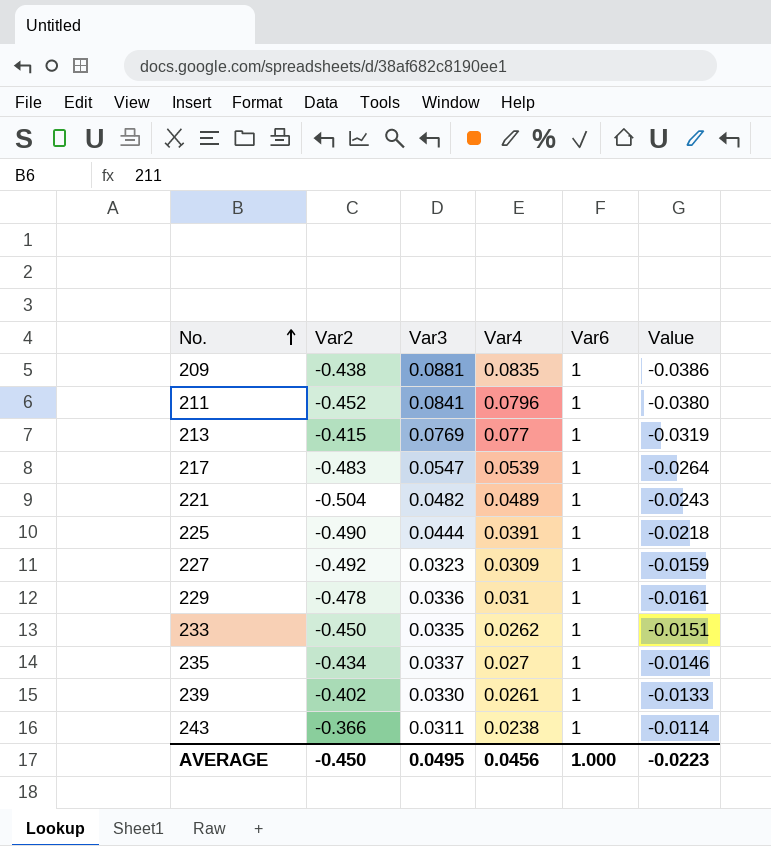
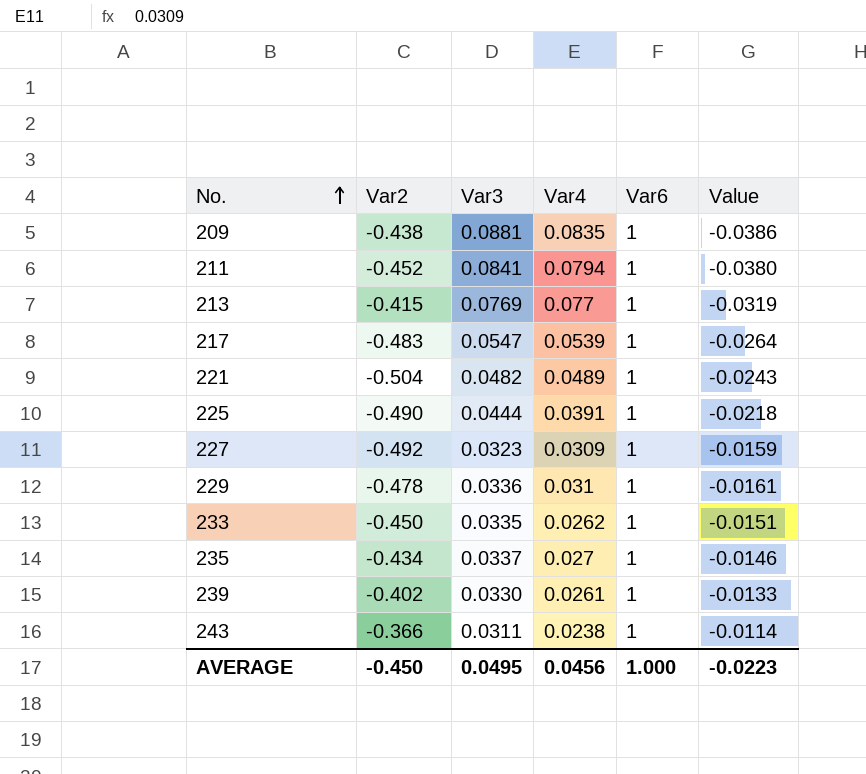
211 | Var4: 0.0796 -> 0.0794

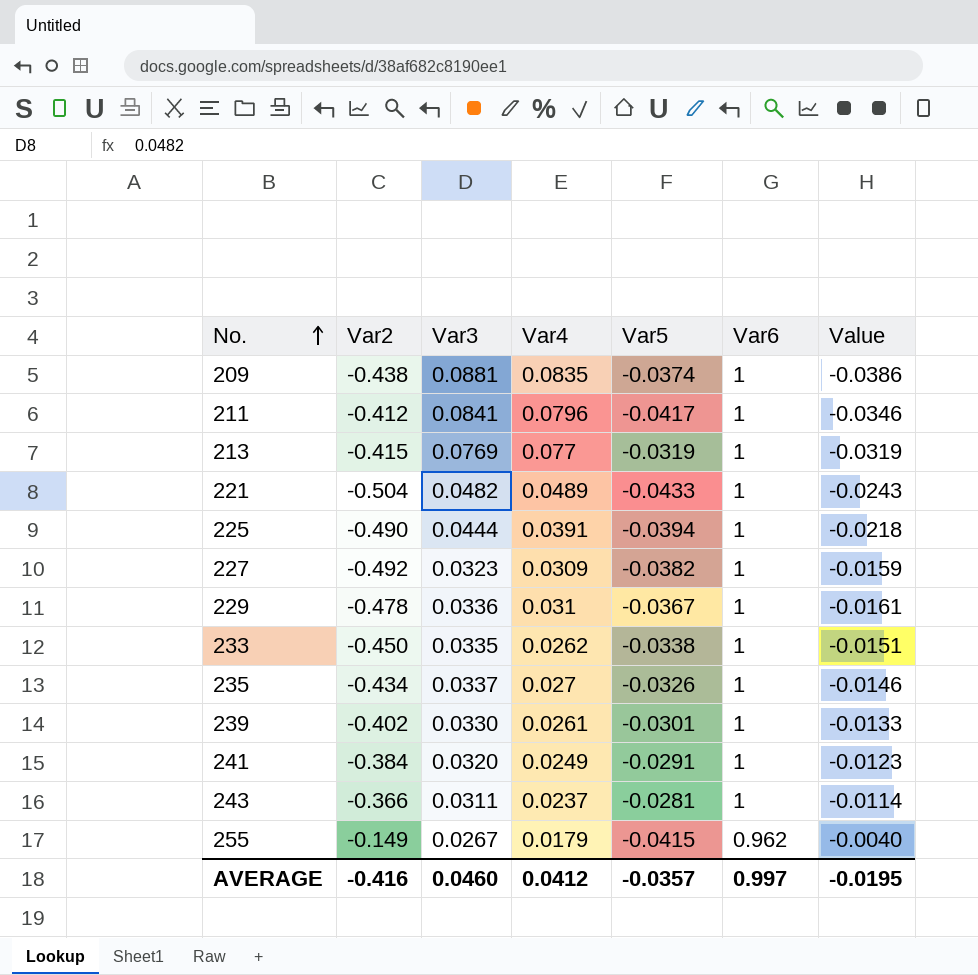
column Var5 | position: none -> 5
row 217: -0.483 | 0.0547 | 0.0539 | 1 | -0.0264 -> none
211 | Var2: -0.452 -> -0.412
211 | Var4: 0.0794 -> 0.0796
211 | Value: -0.0380 -> -0.0346
row 241: none -> -0.384 | 0.0320 | 0.0249 | -0.0291 | 1 | -0.0123
243 | Var4: 0.0238 -> 0.0237
row 255: none -> -0.149 | 0.0267 | 0.0179 | -0.0415 | 0.962 | -0.0040
AVERAGE | Var2: -0.450 -> -0.416
AVERAGE | Var3: 0.0495 -> 0.0460
AVERAGE | Var4: 0.0456 -> 0.0412
AVERAGE | Var6: 1.000 -> 0.997
AVERAGE | Value: -0.0223 -> -0.0195

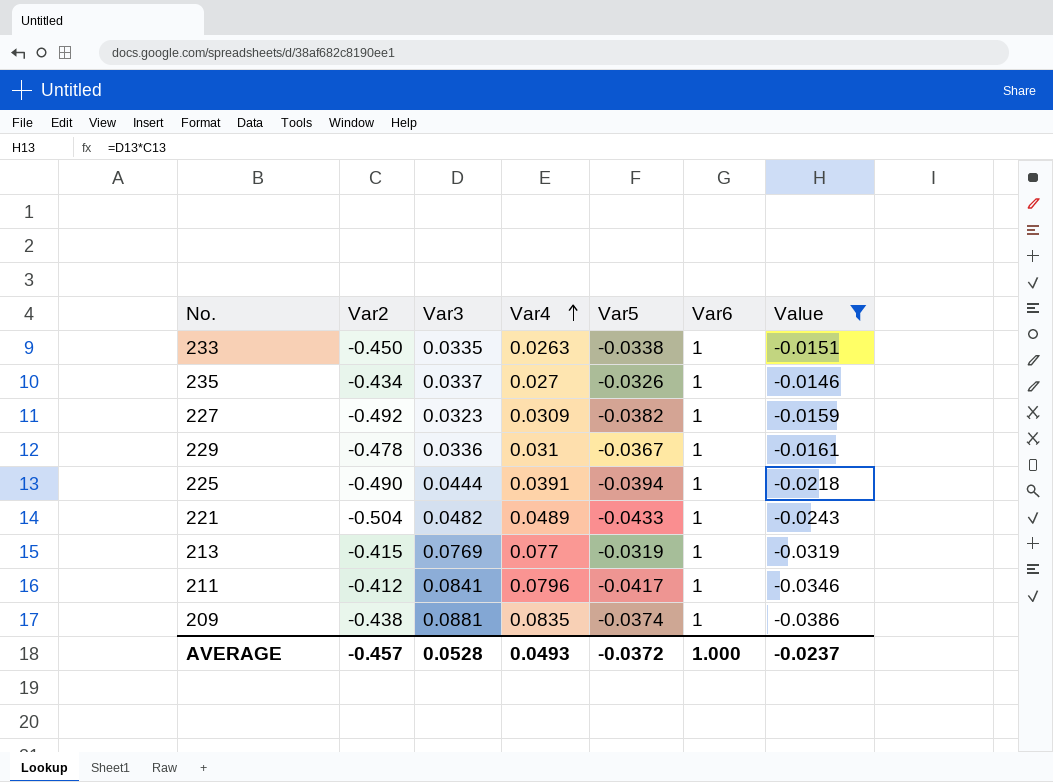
filter: none -> Value <= -0.0146
row order: No. ascending -> Var4 ascending
233 | Var4: 0.0262 -> 0.0263
AVERAGE | Var2: -0.416 -> -0.457
AVERAGE | Var3: 0.0460 -> 0.0528
AVERAGE | Var4: 0.0412 -> 0.0493
AVERAGE | Var5: -0.0357 -> -0.0372
AVERAGE | Var6: 0.997 -> 1.000
AVERAGE | Value: -0.0195 -> -0.0237

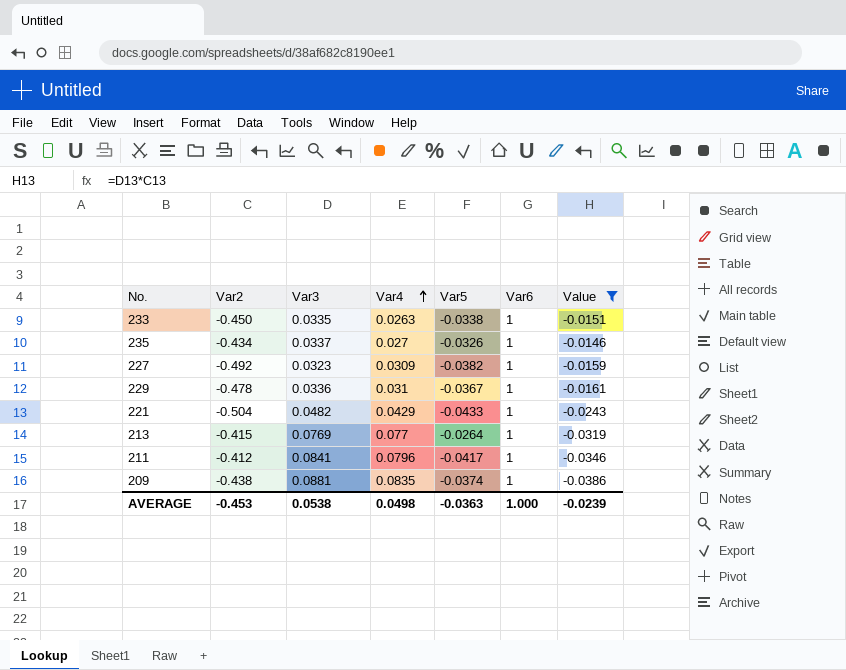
row 225: -0.490 | 0.0444 | 0.0391 | -0.0394 | 1 | -0.0218 -> none
221 | Var4: 0.0489 -> 0.0429
213 | Var5: -0.0319 -> -0.0264
AVERAGE | Var2: -0.457 -> -0.453
AVERAGE | Var3: 0.0528 -> 0.0538
AVERAGE | Var4: 0.0493 -> 0.0498
AVERAGE | Var5: -0.0372 -> -0.0363
AVERAGE | Value: -0.0237 -> -0.0239

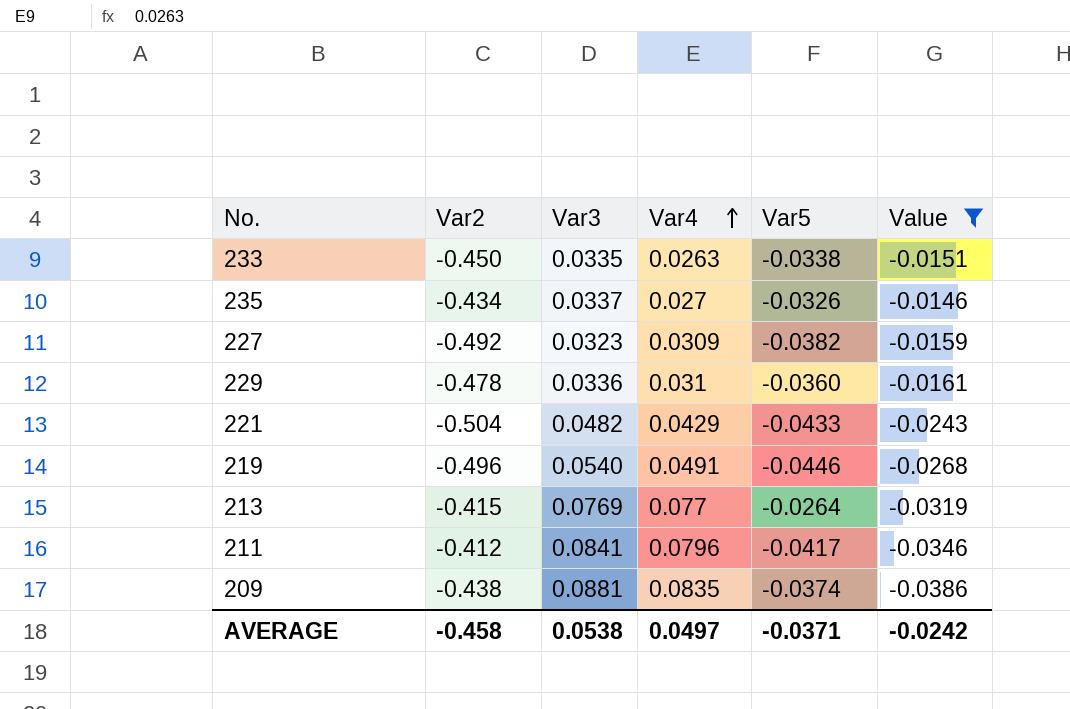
column Var6 | position: 6 -> none
229 | Var5: -0.0367 -> -0.0360
row 219: none -> -0.496 | 0.0540 | 0.0491 | -0.0446 | -0.0268
AVERAGE | Var2: -0.453 -> -0.458
AVERAGE | Var4: 0.0498 -> 0.0497
AVERAGE | Var5: -0.0363 -> -0.0371
AVERAGE | Value: -0.0239 -> -0.0242

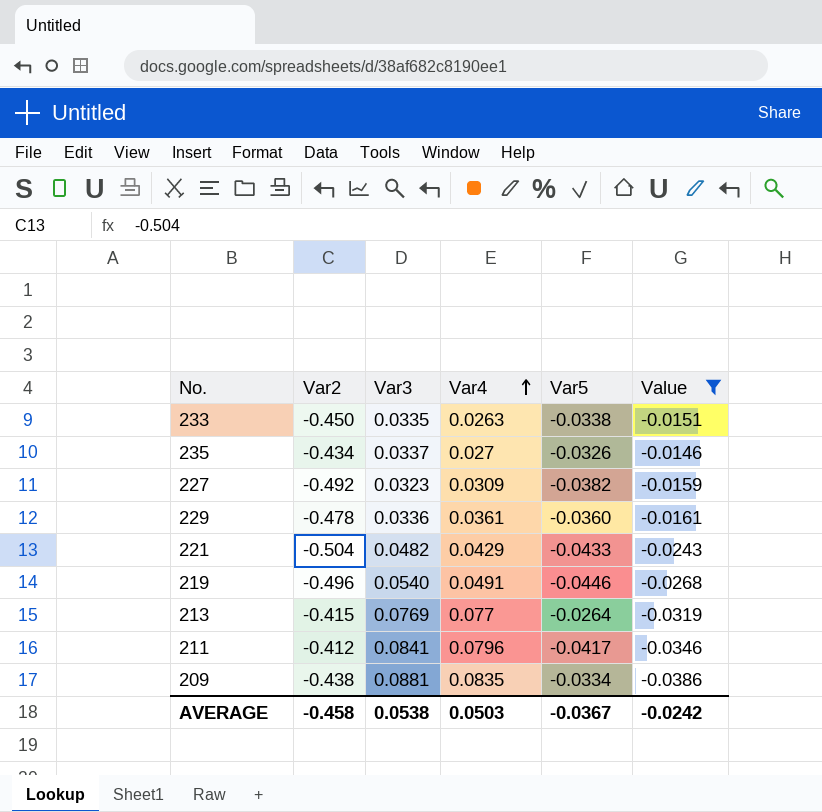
229 | Var4: 0.031 -> 0.0361
209 | Var5: -0.0374 -> -0.0334
AVERAGE | Var4: 0.0497 -> 0.0503
AVERAGE | Var5: -0.0371 -> -0.0367

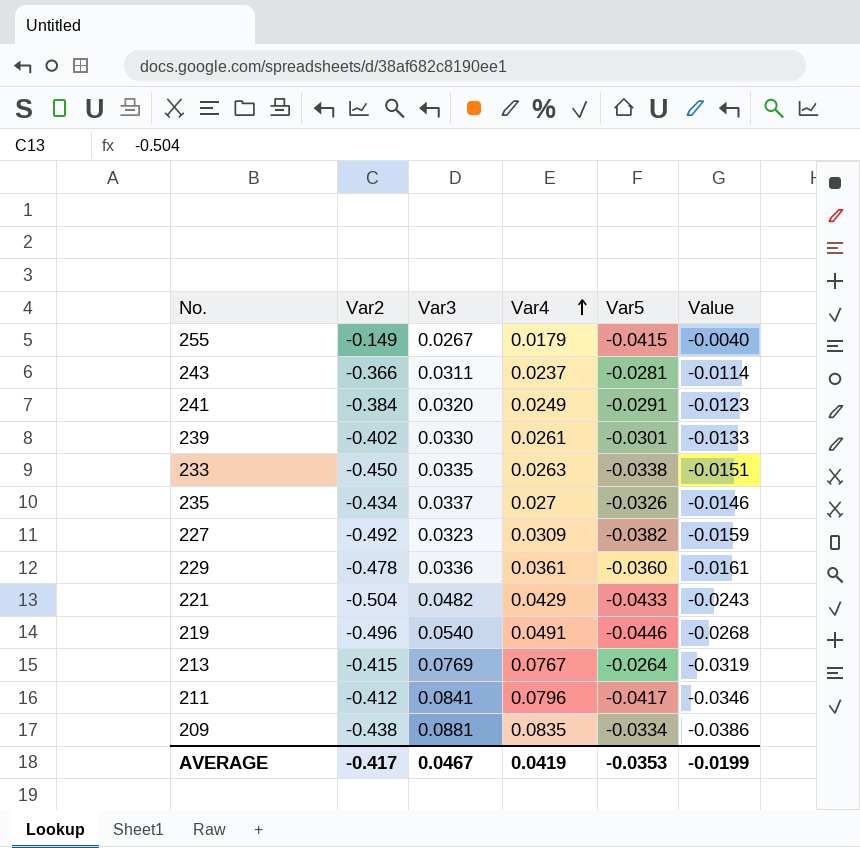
filter: Value <= -0.0146 -> none
213 | Var4: 0.077 -> 0.0767
AVERAGE | Var2: -0.458 -> -0.417
AVERAGE | Var3: 0.0538 -> 0.0467
AVERAGE | Var4: 0.0503 -> 0.0419
AVERAGE | Var5: -0.0367 -> -0.0353
AVERAGE | Value: -0.0242 -> -0.0199

